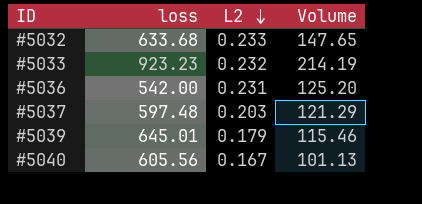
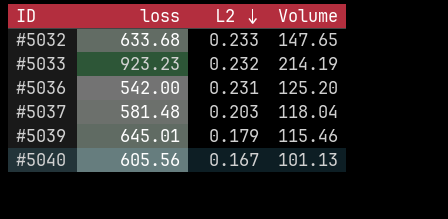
#5037 | loss: 597.48 -> 581.48
#5037 | Volume: 121.29 -> 118.04

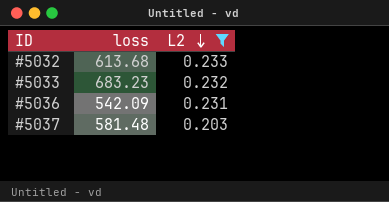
filter: none -> L2 >= 0.203
column Volume | formula: [loss] * [L2] -> none
#5032 | loss: 633.68 -> 613.68
#5033 | loss: 923.23 -> 683.23
#5036 | loss: 542.00 -> 542.09

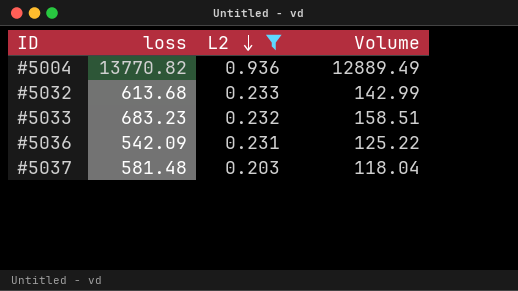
column Volume | formula: none -> [loss] * [L2]
row #5004: none -> 13770.82 | 0.936 | 12889.49

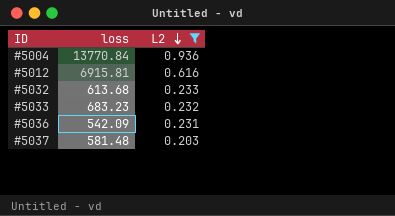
column Volume | formula: [loss] * [L2] -> none
#5004 | loss: 13770.82 -> 13770.84
row #5012: none -> 6915.81 | 0.616

